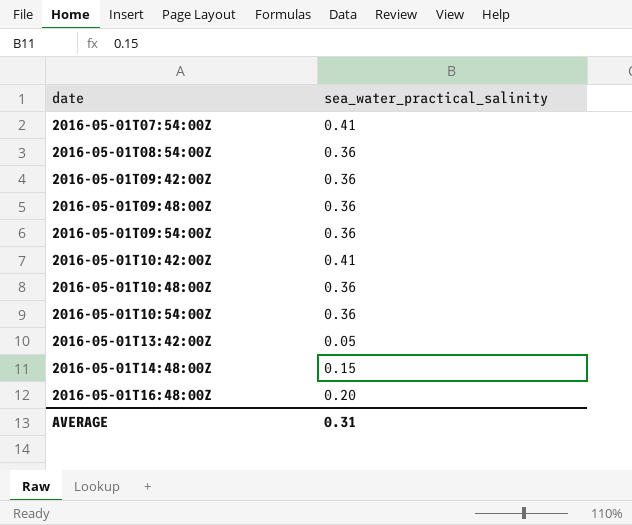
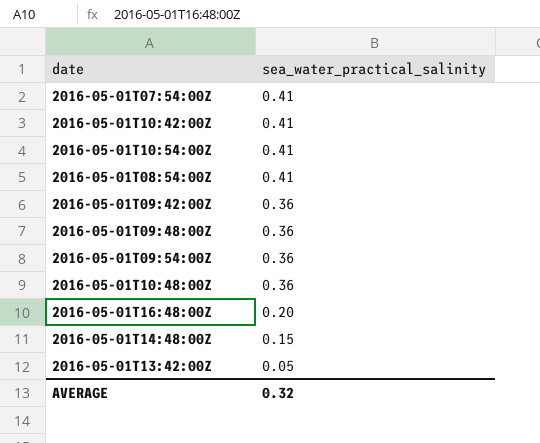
row order: date ascending -> sea_water_practical_salinity descending
2016-05-01T10:54:00Z | sea_water_practical_salinity: 0.36 -> 0.41
2016-05-01T08:54:00Z | sea_water_practical_salinity: 0.36 -> 0.41
AVERAGE | sea_water_practical_salinity: 0.31 -> 0.32

